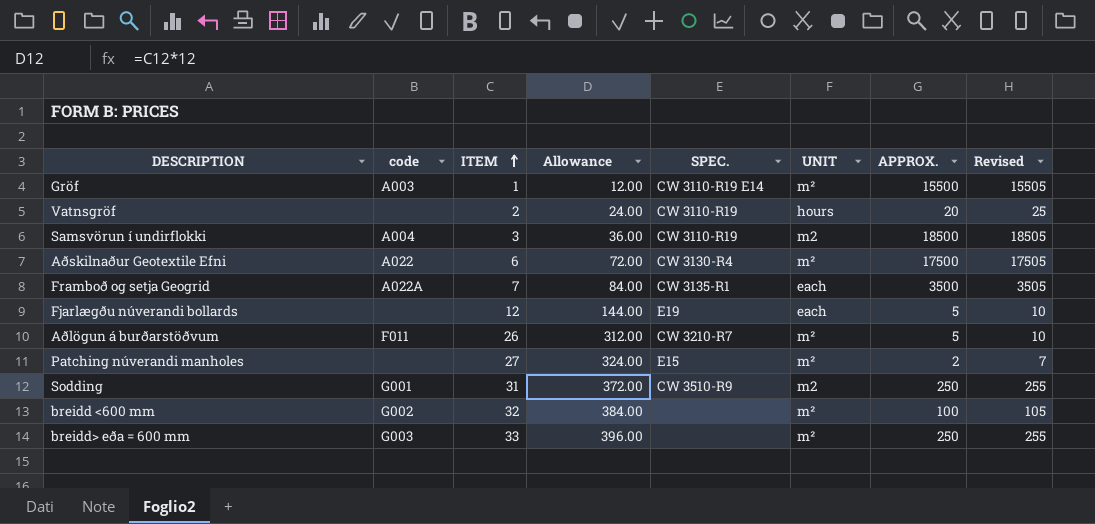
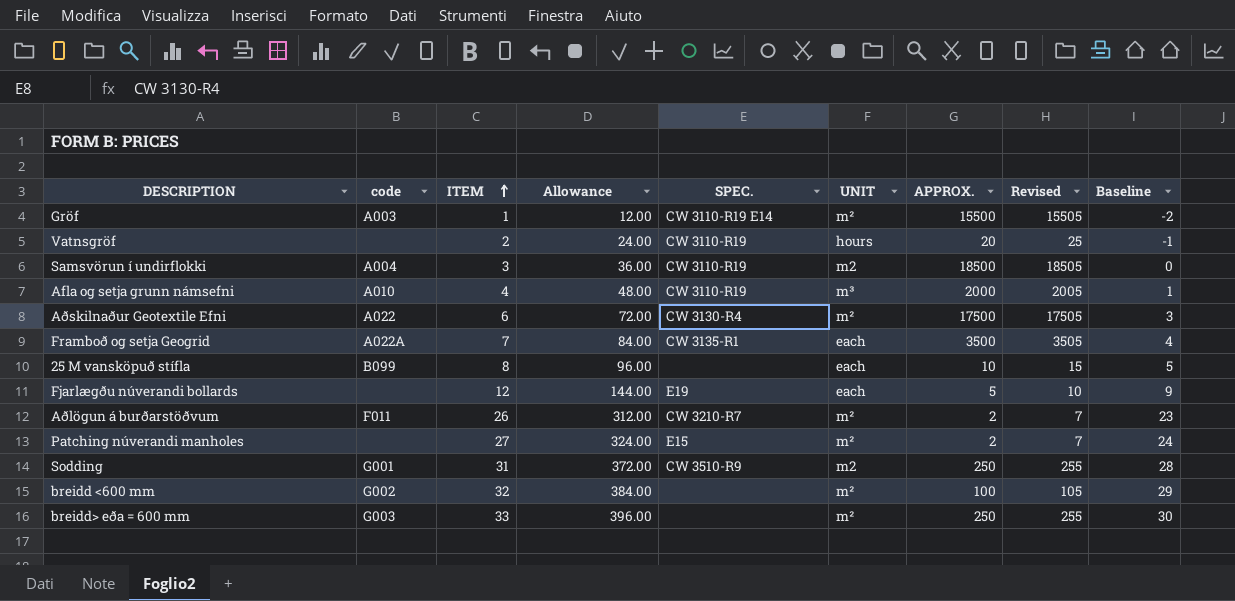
column Baseline | formula: none -> [ITEM] - 3
row Afla og setja grunn námsefni: none -> A010 | 4 | 48.00 | CW 3110-R19 | m³ | 2000 | 2005 | 1
row 25 M vansköpuð stífla: none -> B099 | 8 | 96.00 | none | each | 10 | 15 | 5
Aðlögun á burðarstöðvum | APPROX.: 5 -> 2
Aðlögun á burðarstöðvum | Revised: 10 -> 7

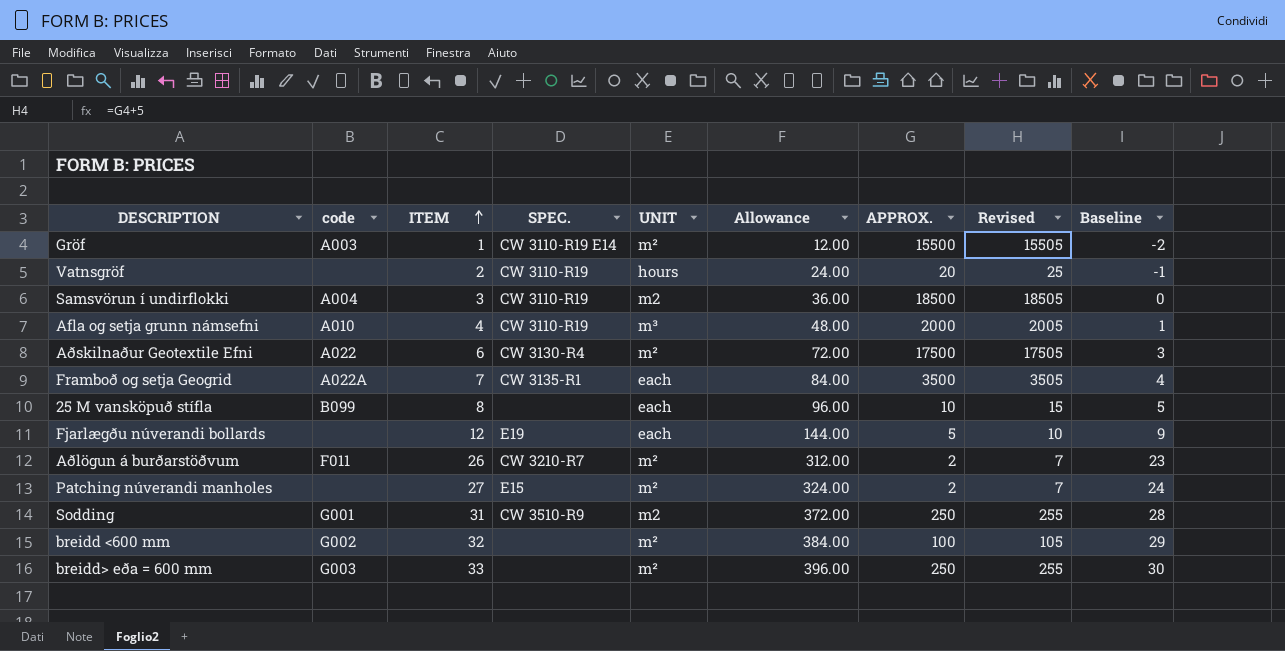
column Allowance | position: 4 -> 6

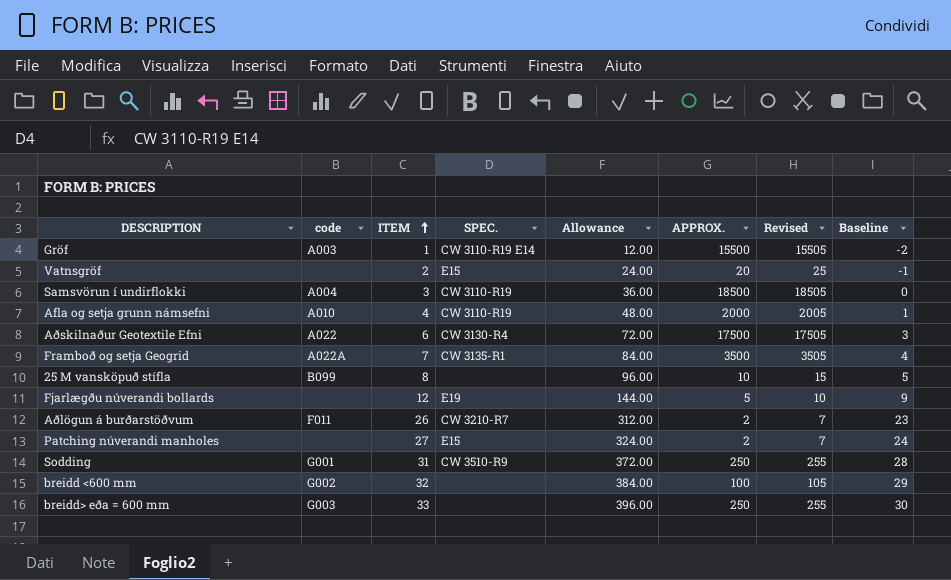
column UNIT | position: 5 -> none
Vatnsgröf | SPEC.: CW 3110-R19 -> E15

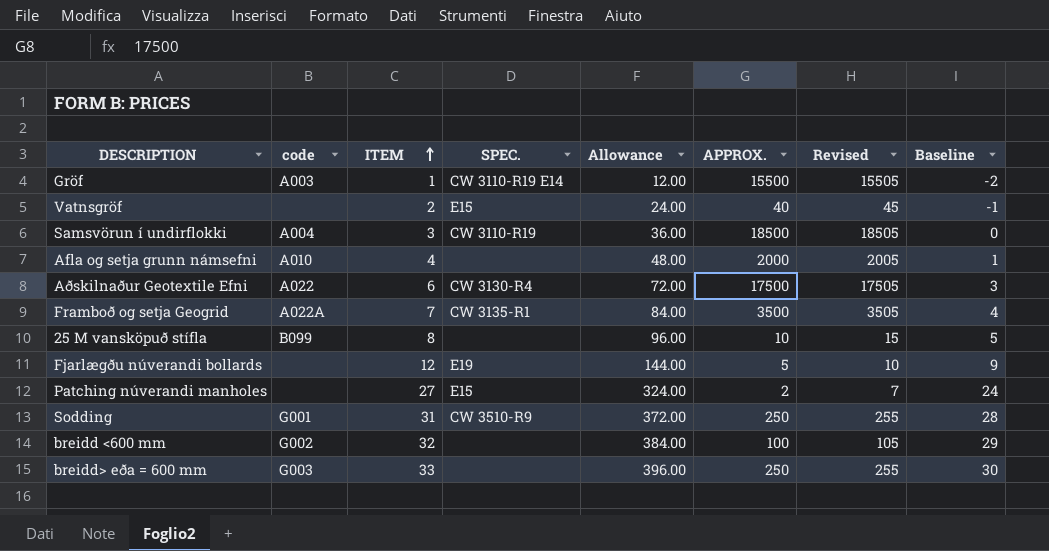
row Aðlögun á burðarstöðvum: F011 | 26 | CW 3210-R7 | 312.00 | 2 | 7 | 23 -> none
Vatnsgröf | APPROX.: 20 -> 40
Vatnsgröf | Revised: 25 -> 45
Afla og setja grunn námsefni | SPEC.: CW 3110-R19 -> none

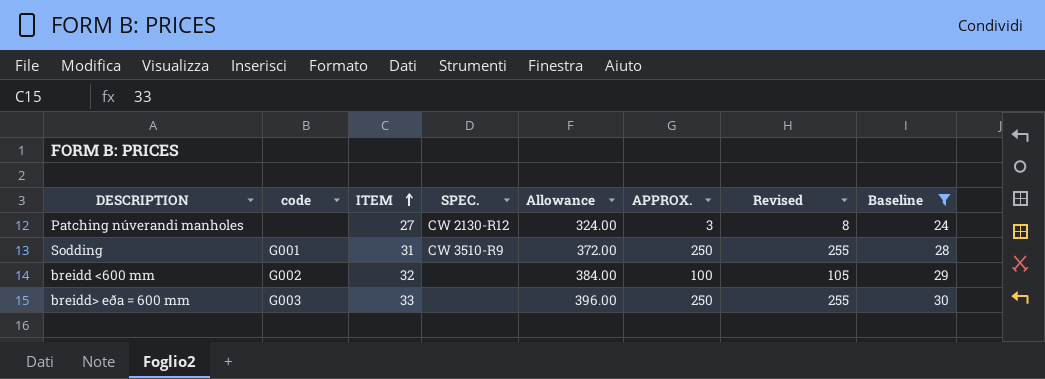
filter: none -> Baseline >= 24
Patching núverandi manholes | SPEC.: E15 -> CW 2130-R12
Patching núverandi manholes | APPROX.: 2 -> 3
Patching núverandi manholes | Revised: 7 -> 8

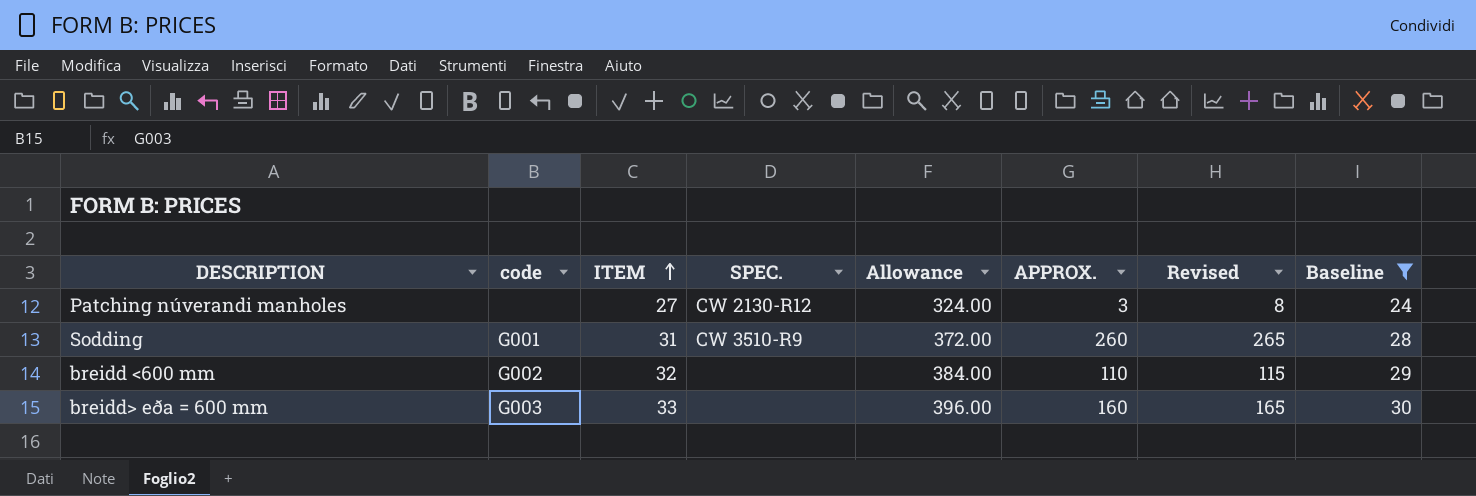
Sodding | APPROX.: 250 -> 260
Sodding | Revised: 255 -> 265
breidd <600 mm | APPROX.: 100 -> 110
breidd <600 mm | Revised: 105 -> 115
breidd> eða = 600 mm | APPROX.: 250 -> 160
breidd> eða = 600 mm | Revised: 255 -> 165

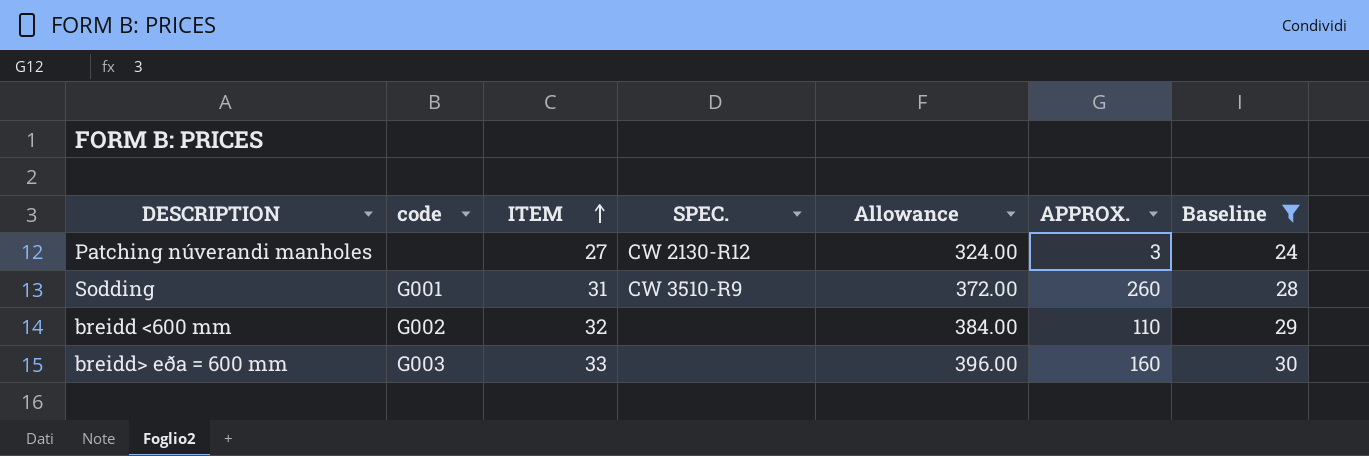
column Revised | formula: [APPROX.] + 5 -> none

